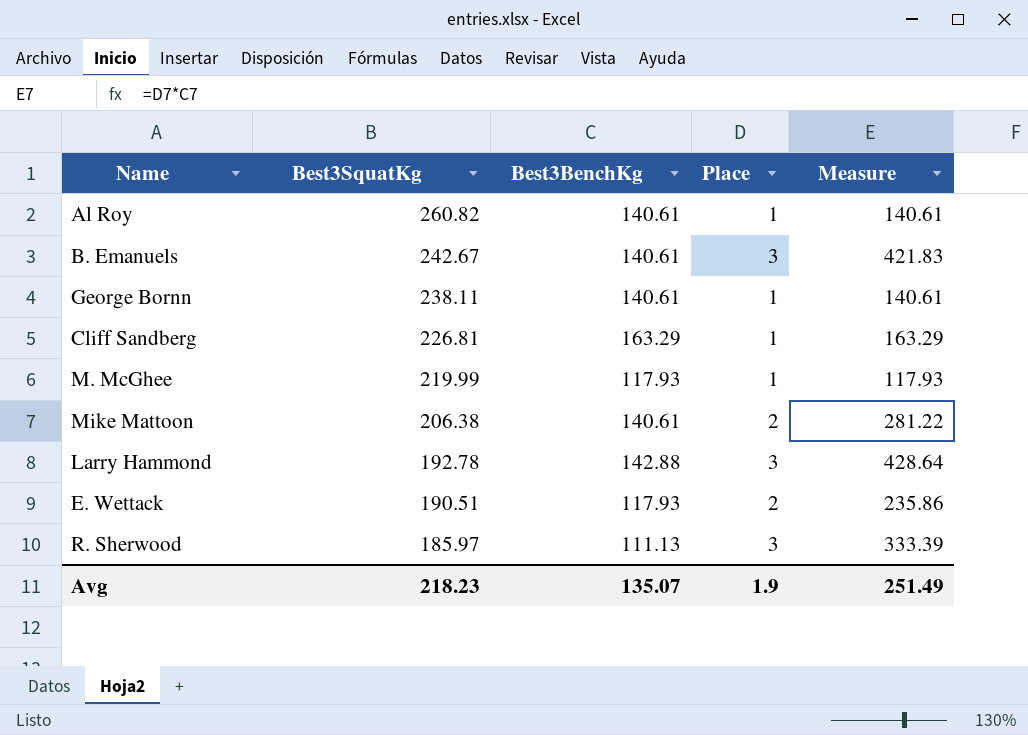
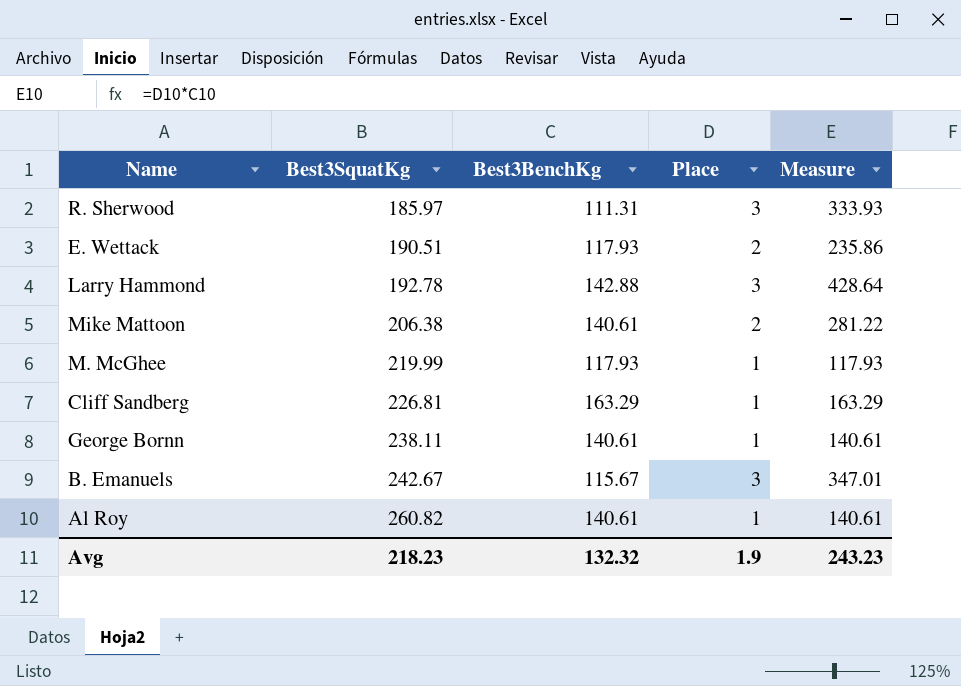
row order: Best3SquatKg descending -> Best3SquatKg ascending
R. Sherwood | Best3BenchKg: 111.13 -> 111.31
R. Sherwood | Measure: 333.39 -> 333.93
B. Emanuels | Best3BenchKg: 140.61 -> 115.67
B. Emanuels | Measure: 421.83 -> 347.01
Avg | Best3BenchKg: 135.07 -> 132.32
Avg | Measure: 251.49 -> 243.23

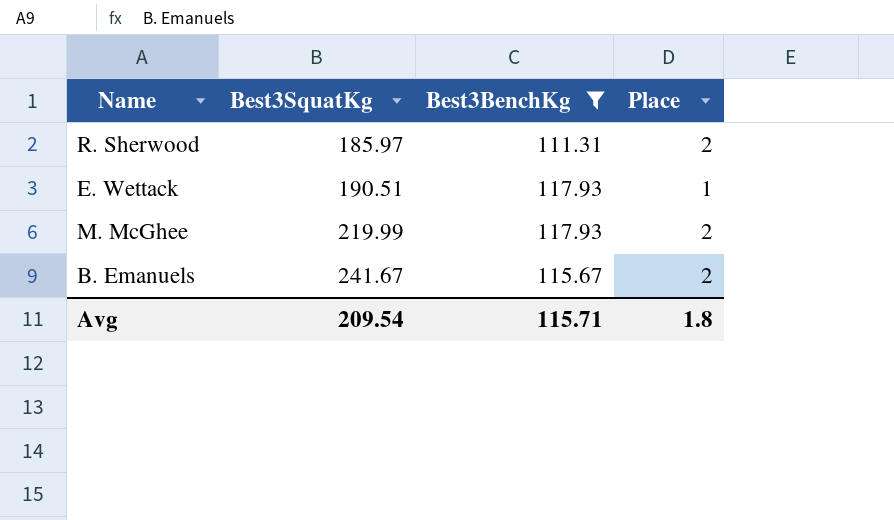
filter: none -> Best3BenchKg <= 117.93
column Measure | formula: [Best3BenchKg] * [Place] -> none
R. Sherwood | Place: 3 -> 2
E. Wettack | Place: 2 -> 1
M. McGhee | Place: 1 -> 2
B. Emanuels | Best3SquatKg: 242.67 -> 241.67
B. Emanuels | Place: 3 -> 2
Avg | Best3SquatKg: 218.23 -> 209.54
Avg | Best3BenchKg: 132.32 -> 115.71
Avg | Place: 1.9 -> 1.8

